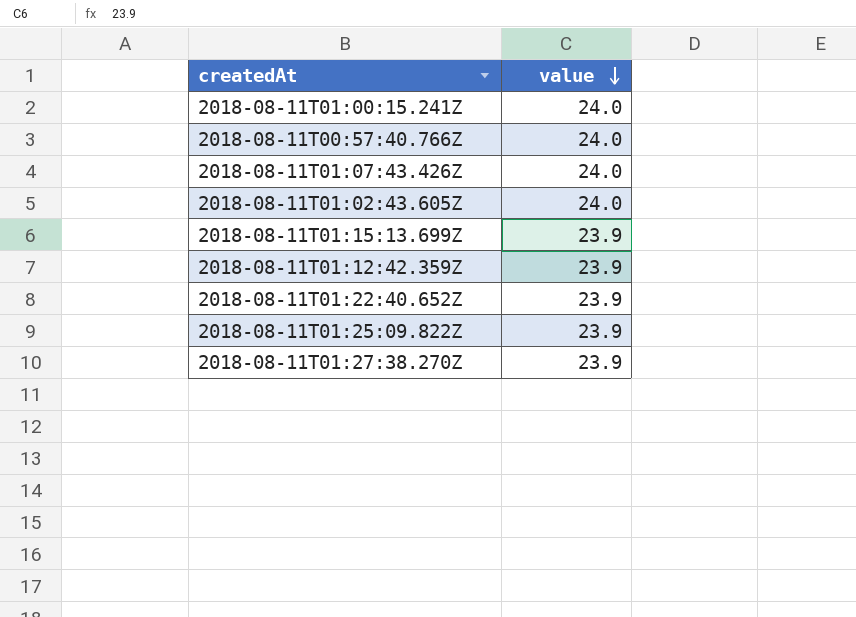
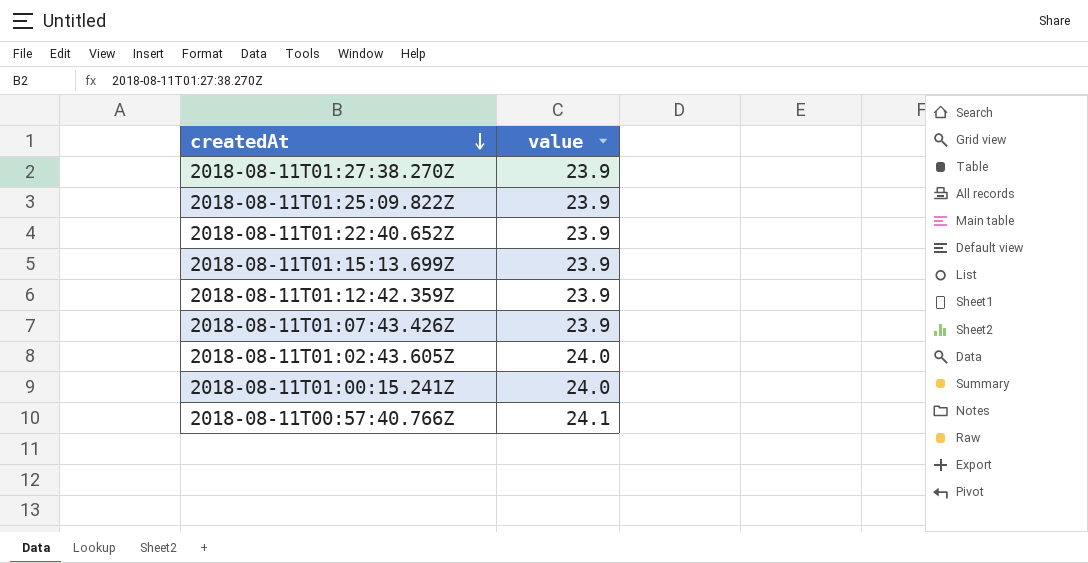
row order: value descending -> createdAt descending
2018-08-11T01:07:43.426Z | value: 24.0 -> 23.9
2018-08-11T00:57:40.766Z | value: 24.0 -> 24.1

